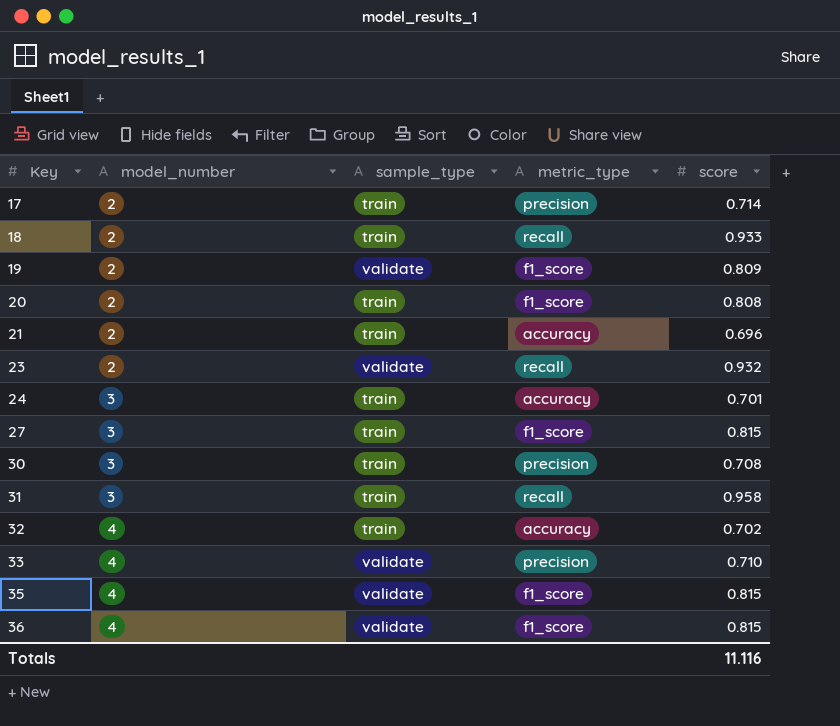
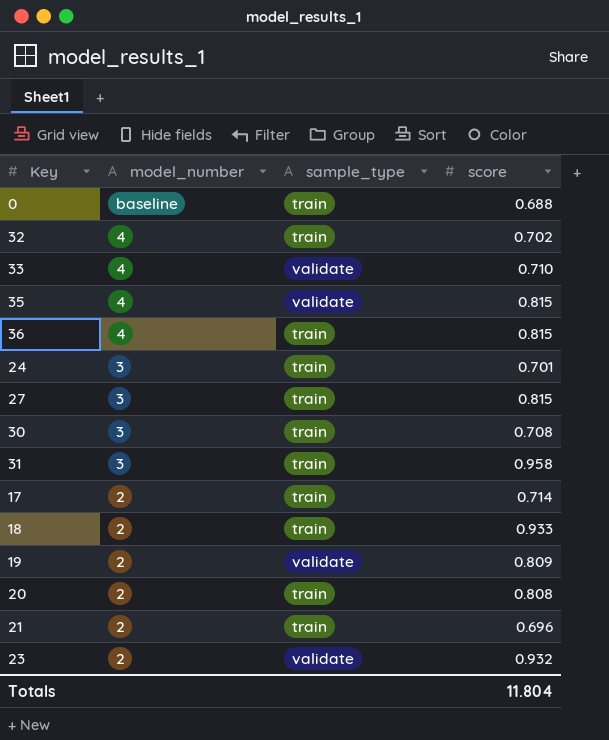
row order: Key ascending -> model_number descending
column metric_type | position: 4 -> none
row 0: none -> baseline | train | 0.688
36 | sample_type: validate -> train
Totals | score: 11.116 -> 11.804

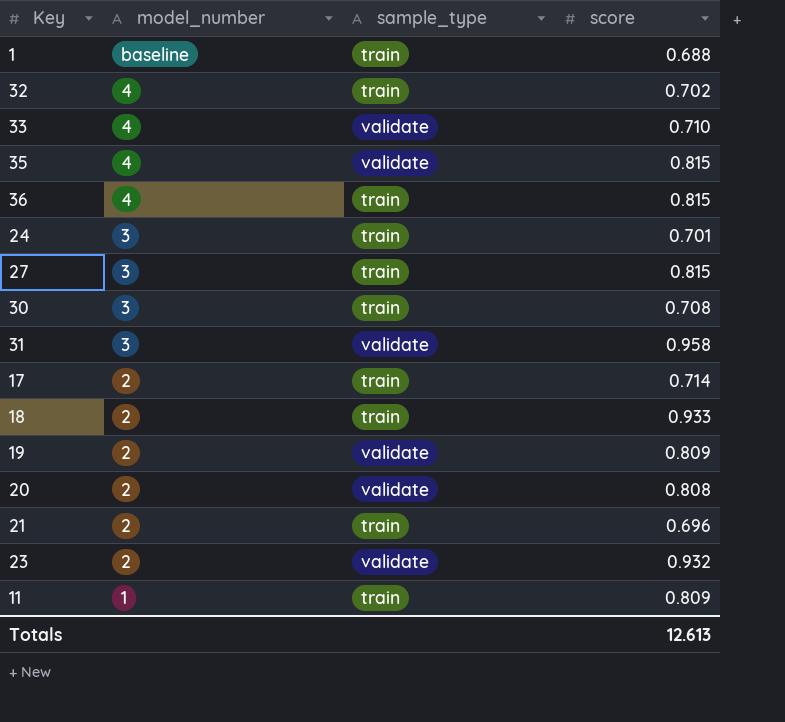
row 0: baseline | train | 0.688 -> none
row 1: none -> baseline | train | 0.688
31 | sample_type: train -> validate
20 | sample_type: train -> validate
row 11: none -> 1 | train | 0.809
Totals | score: 11.804 -> 12.613

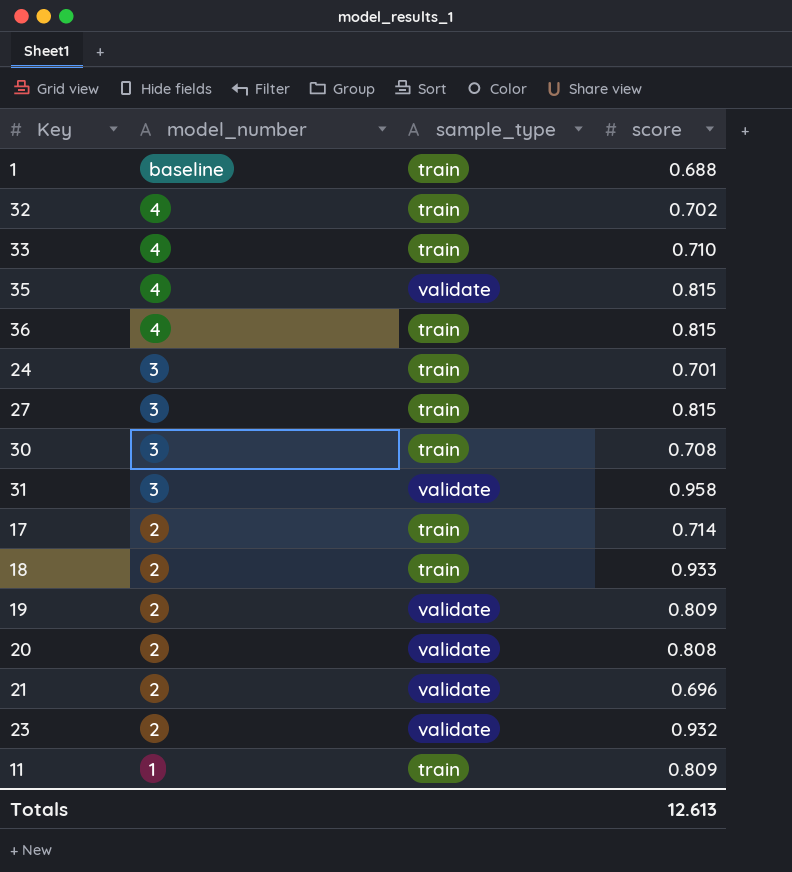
33 | sample_type: validate -> train
21 | sample_type: train -> validate

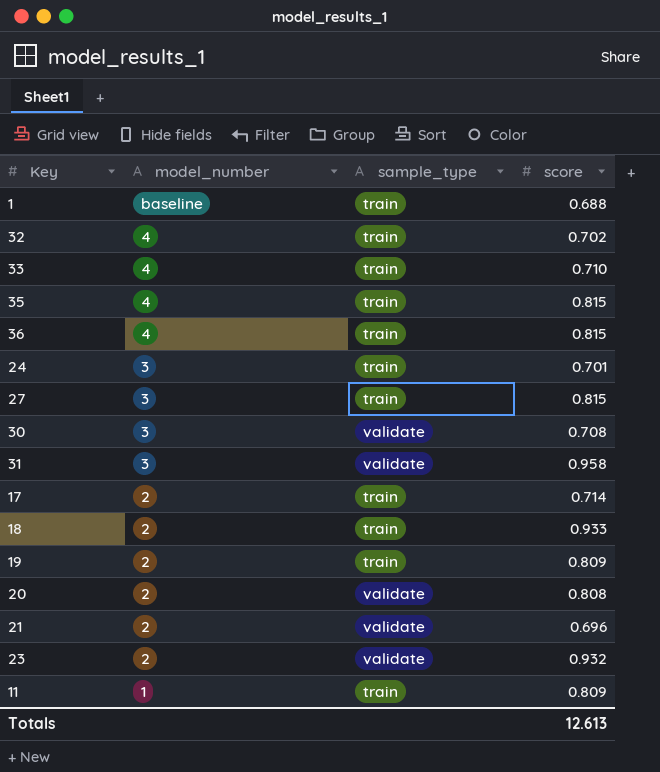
35 | sample_type: validate -> train
30 | sample_type: train -> validate
19 | sample_type: validate -> train

